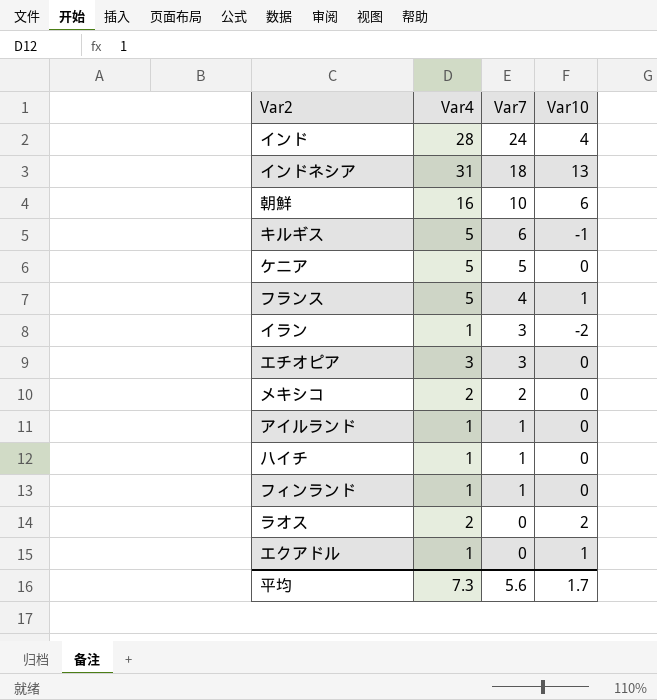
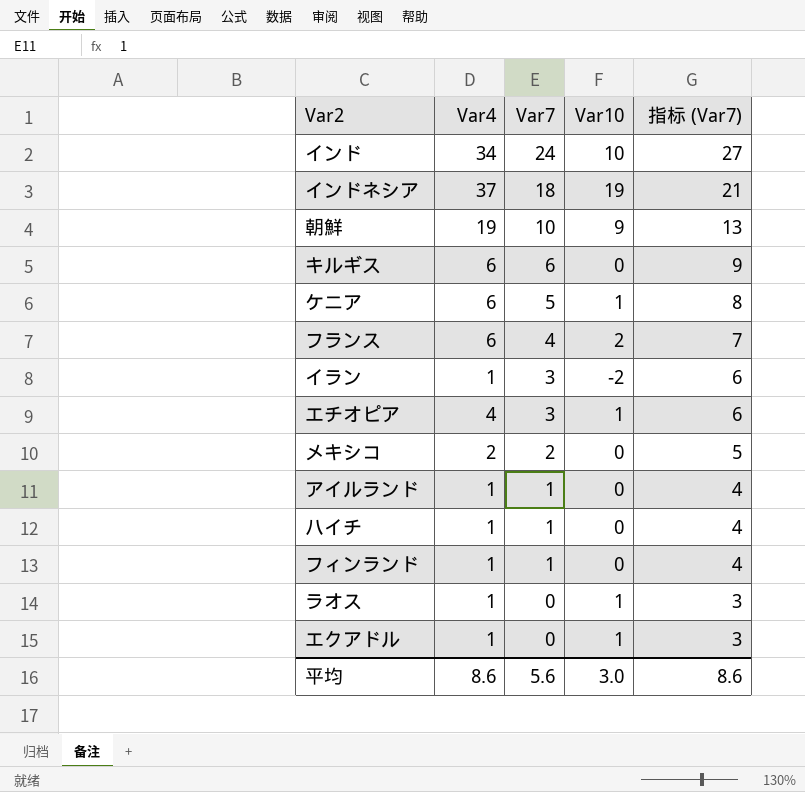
column 指标 (Var7) | formula: none -> [Var7] + 3
インド | Var4: 28 -> 34
インド | Var10: 4 -> 10
インドネシア | Var4: 31 -> 37
インドネシア | Var10: 13 -> 19
朝鮮 | Var4: 16 -> 19
朝鮮 | Var10: 6 -> 9
キルギス | Var4: 5 -> 6
キルギス | Var10: -1 -> 0
ケニア | Var4: 5 -> 6
ケニア | Var10: 0 -> 1
フランス | Var4: 5 -> 6
フランス | Var10: 1 -> 2
エチオピア | Var4: 3 -> 4
エチオピア | Var10: 0 -> 1
ラオス | Var4: 2 -> 1
ラオス | Var10: 2 -> 1
平均 | Var4: 7.3 -> 8.6
平均 | Var10: 1.7 -> 3.0

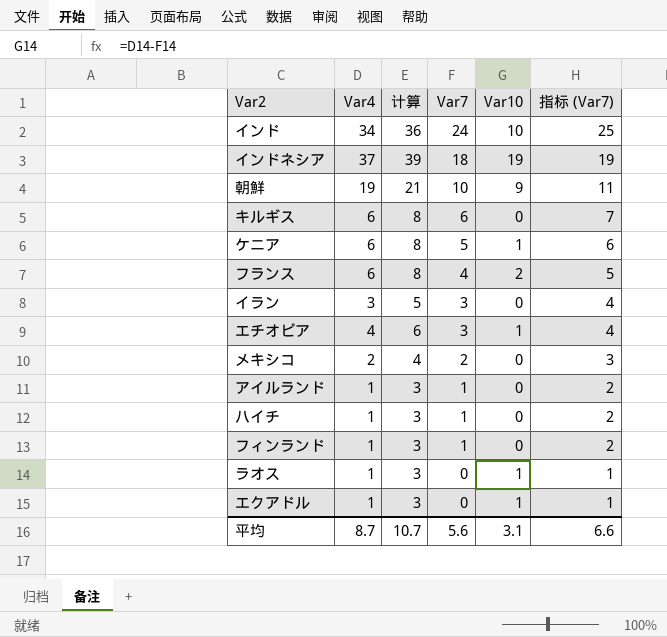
column 计算 | formula: none -> [Var4] + 2
column 指标 (Var7) | formula: [Var7] + 3 -> [Var7] + 1
イラン | Var4: 1 -> 3
イラン | Var10: -2 -> 0
平均 | Var4: 8.6 -> 8.7
平均 | Var10: 3.0 -> 3.1
平均 | 指标 (Var7): 8.6 -> 6.6

